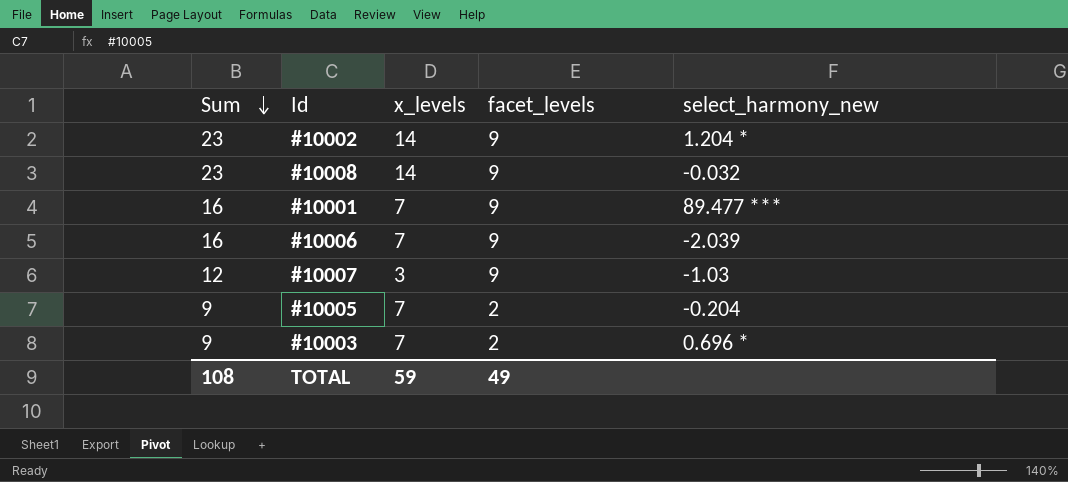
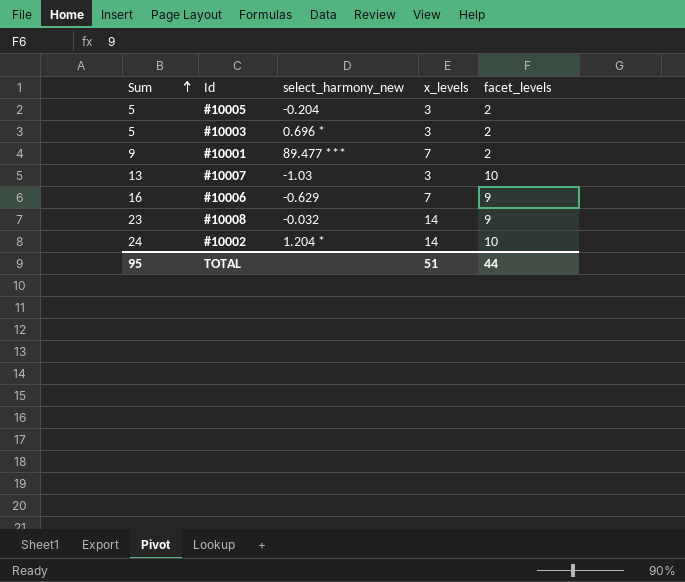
row order: Sum descending -> Sum ascending
column select_harmony_new | position: 5 -> 3
#10005 | Sum: 9 -> 5
#10005 | x_levels: 7 -> 3
#10003 | Sum: 9 -> 5
#10003 | x_levels: 7 -> 3
#10001 | Sum: 16 -> 9
#10001 | facet_levels: 9 -> 2
#10007 | Sum: 12 -> 13
#10007 | facet_levels: 9 -> 10
#10006 | select_harmony_new: -2.039 -> -0.629
#10002 | Sum: 23 -> 24
#10002 | facet_levels: 9 -> 10
TOTAL | Sum: 108 -> 95
TOTAL | x_levels: 59 -> 51
TOTAL | facet_levels: 49 -> 44

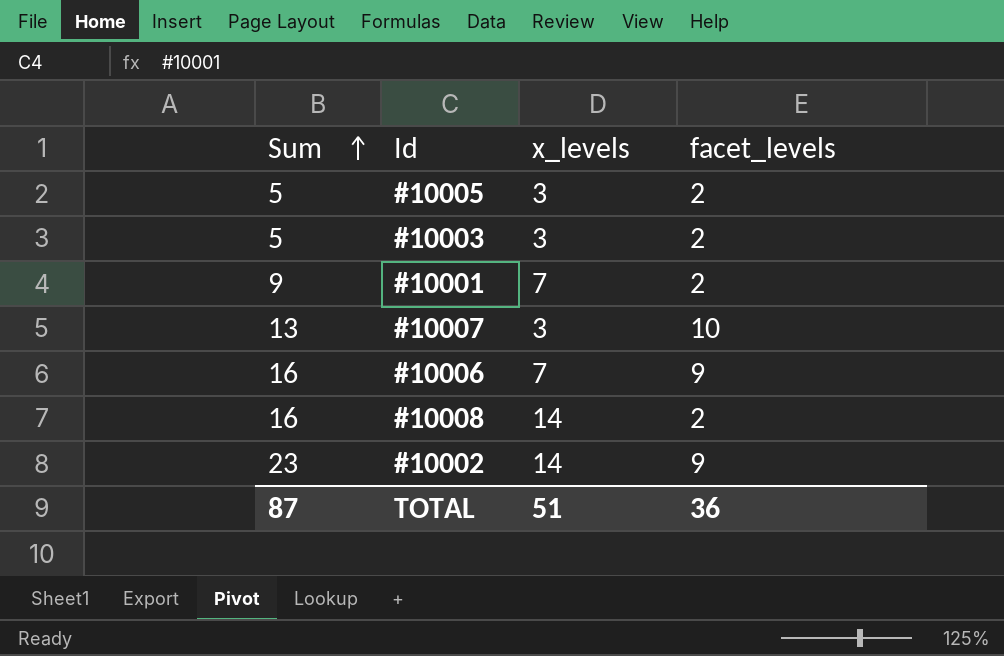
column select_harmony_new | position: 3 -> none
#10008 | Sum: 23 -> 16
#10008 | facet_levels: 9 -> 2
#10002 | Sum: 24 -> 23
#10002 | facet_levels: 10 -> 9
TOTAL | Sum: 95 -> 87
TOTAL | facet_levels: 44 -> 36

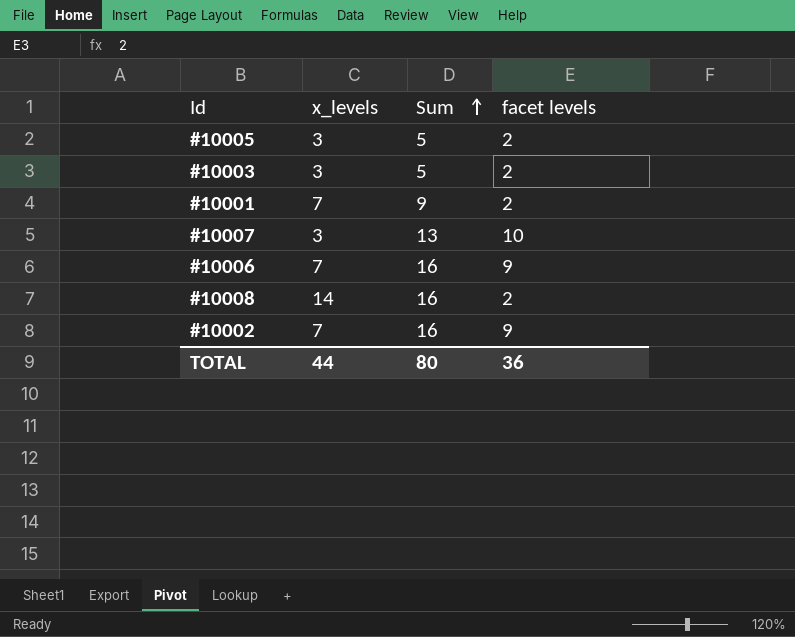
column Sum | position: 1 -> 3
column name: facet_levels -> facet levels
#10002 | x_levels: 14 -> 7
#10002 | Sum: 23 -> 16
TOTAL | x_levels: 51 -> 44
TOTAL | Sum: 87 -> 80

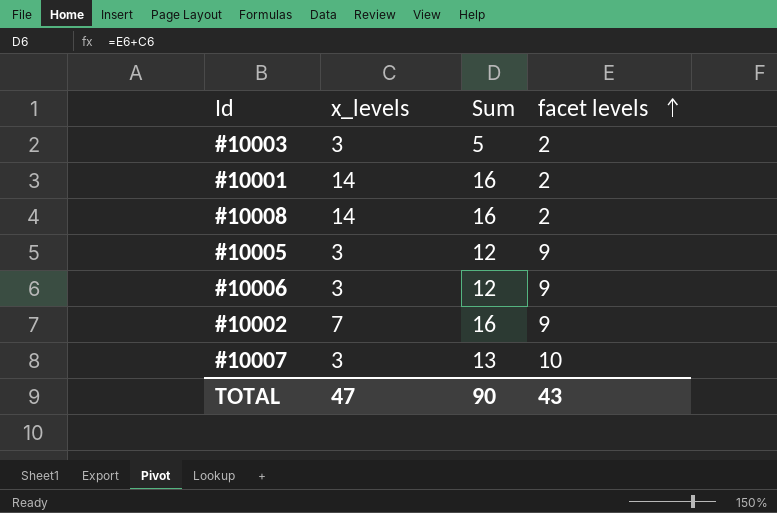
row order: Sum ascending -> facet levels ascending
#10001 | x_levels: 7 -> 14
#10001 | Sum: 9 -> 16
#10005 | Sum: 5 -> 12
#10005 | facet levels: 2 -> 9
#10006 | x_levels: 7 -> 3
#10006 | Sum: 16 -> 12
TOTAL | x_levels: 44 -> 47
TOTAL | Sum: 80 -> 90
TOTAL | facet levels: 36 -> 43

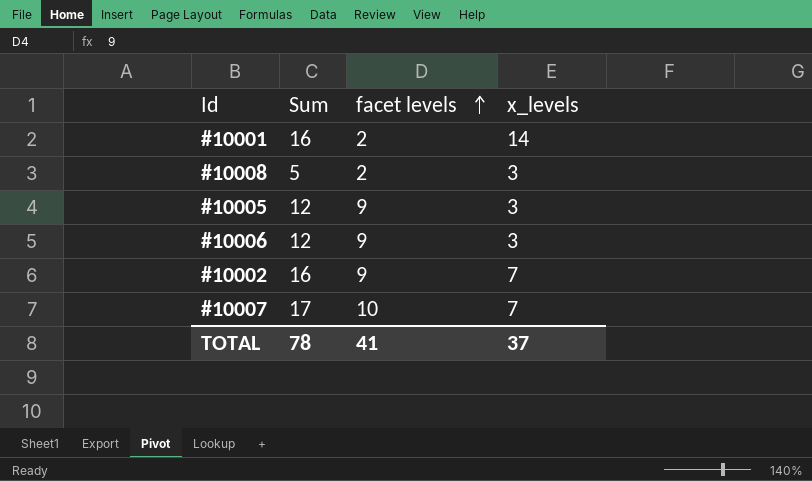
column x_levels | position: 2 -> 4
row #10003: 3 | 5 | 2 -> none
#10008 | Sum: 16 -> 5
#10008 | x_levels: 14 -> 3
#10007 | Sum: 13 -> 17
#10007 | x_levels: 3 -> 7
TOTAL | Sum: 90 -> 78
TOTAL | facet levels: 43 -> 41
TOTAL | x_levels: 47 -> 37

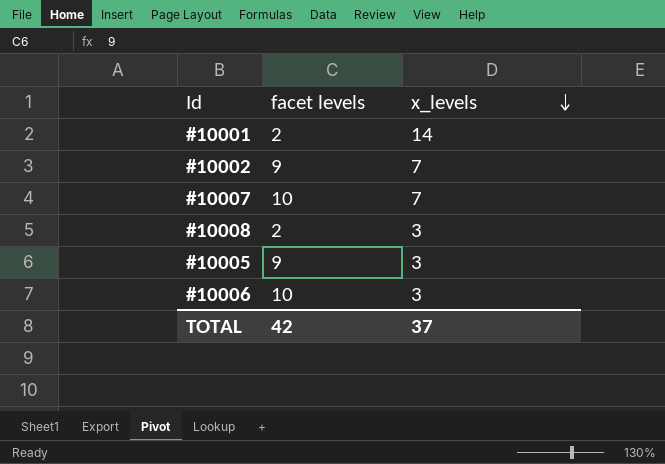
row order: facet levels ascending -> x_levels descending
column Sum | formula: [facet levels] + [x_levels] -> none
#10006 | facet levels: 9 -> 10
TOTAL | facet levels: 41 -> 42

